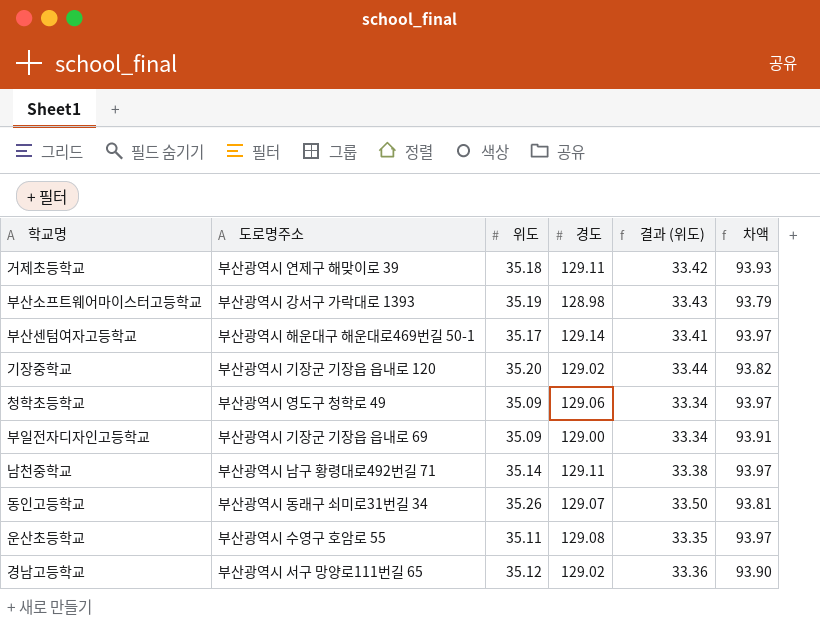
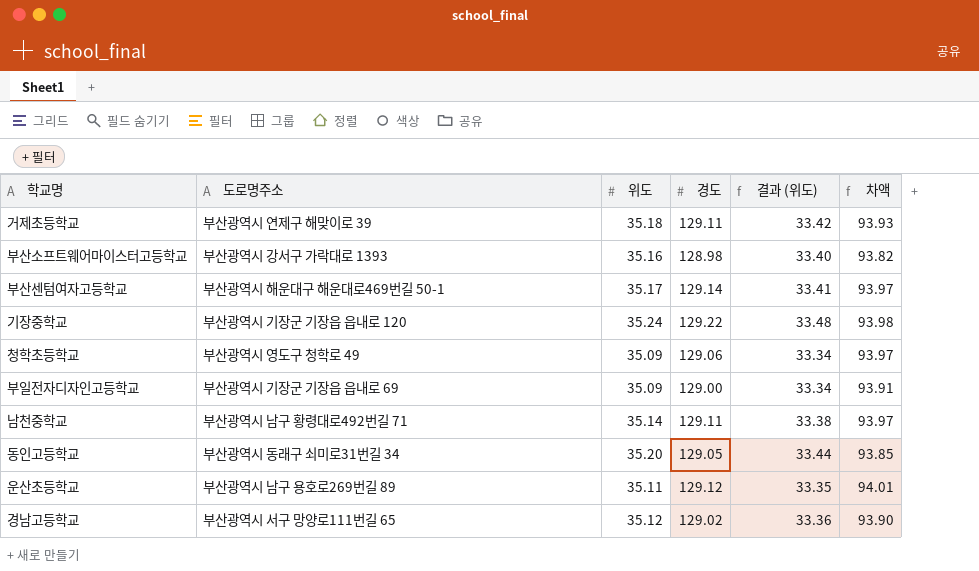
부산소프트웨어마이스터고등학교 | 위도: 35.19 -> 35.16
부산소프트웨어마이스터고등학교 | 결과 (위도): 33.43 -> 33.40
부산소프트웨어마이스터고등학교 | 차액: 93.79 -> 93.82
기장중학교 | 위도: 35.20 -> 35.24
기장중학교 | 경도: 129.02 -> 129.22
기장중학교 | 결과 (위도): 33.44 -> 33.48
기장중학교 | 차액: 93.82 -> 93.98
동인고등학교 | 위도: 35.26 -> 35.20
동인고등학교 | 경도: 129.07 -> 129.05
동인고등학교 | 결과 (위도): 33.50 -> 33.44
동인고등학교 | 차액: 93.81 -> 93.85
운산초등학교 | 도로명주소: 부산광역시 수영구 호암로 55 -> 부산광역시 남구 용호로269번길 89
운산초등학교 | 경도: 129.08 -> 129.12
운산초등학교 | 차액: 93.97 -> 94.01

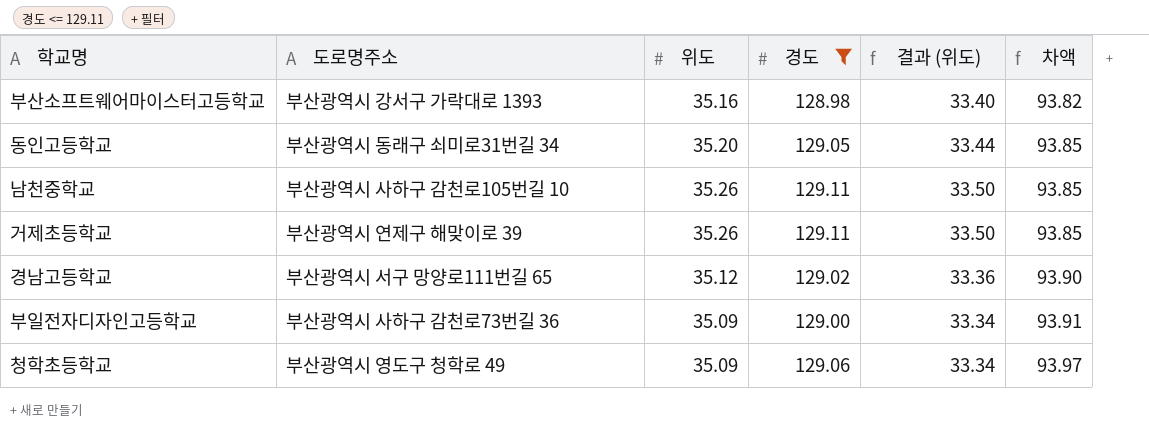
filter: none -> 경도 <= 129.11
row order: none -> 차액 ascending
남천중학교 | 도로명주소: 부산광역시 남구 황령대로492번길 71 -> 부산광역시 사하구 감천로105번길 10
남천중학교 | 위도: 35.14 -> 35.26
남천중학교 | 결과 (위도): 33.38 -> 33.50
남천중학교 | 차액: 93.97 -> 93.85
거제초등학교 | 위도: 35.18 -> 35.26
거제초등학교 | 결과 (위도): 33.42 -> 33.50
거제초등학교 | 차액: 93.93 -> 93.85
부일전자디자인고등학교 | 도로명주소: 부산광역시 기장군 기장읍 읍내로 69 -> 부산광역시 사하구 감천로73번길 36

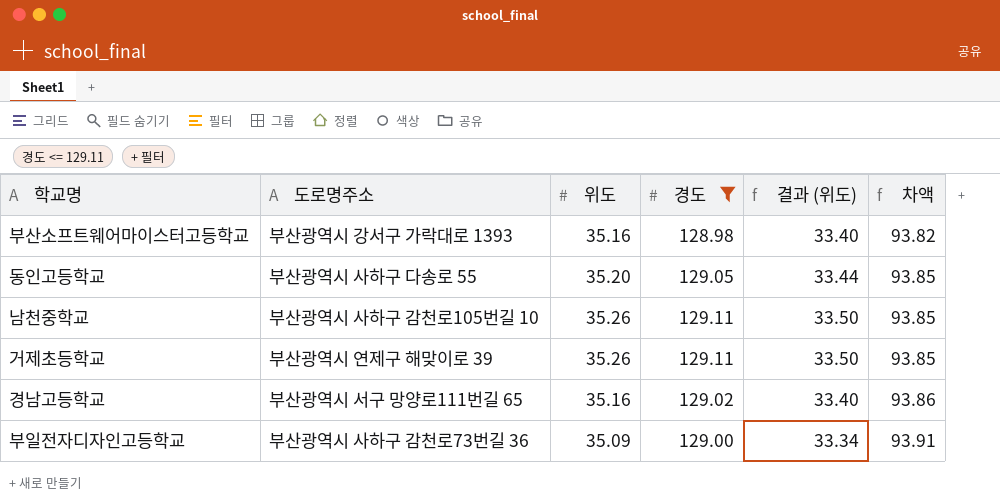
row 청학초등학교: 부산광역시 영도구 청학로 49 | 35.09 | 129.06 | 33.34 | 93.97 -> none
동인고등학교 | 도로명주소: 부산광역시 동래구 쇠미로31번길 34 -> 부산광역시 사하구 다송로 55
경남고등학교 | 위도: 35.12 -> 35.16
경남고등학교 | 결과 (위도): 33.36 -> 33.40
경남고등학교 | 차액: 93.90 -> 93.86

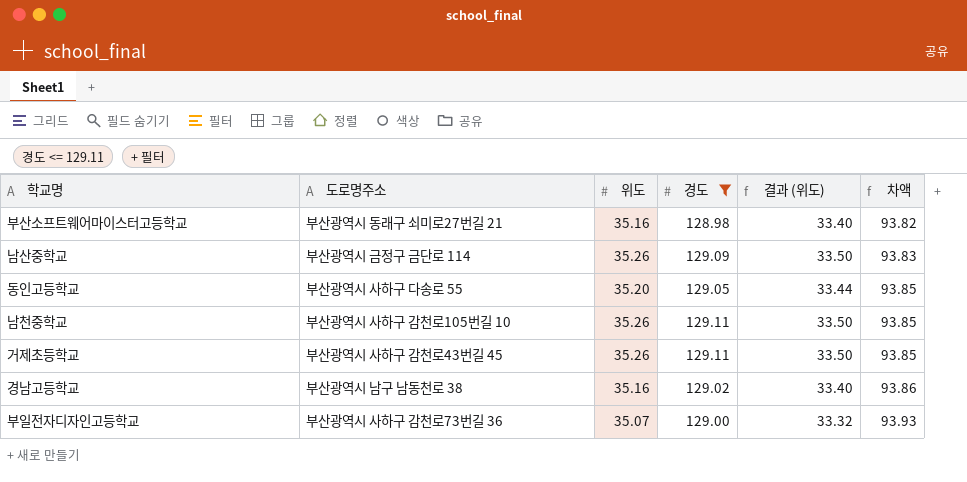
부산소프트웨어마이스터고등학교 | 도로명주소: 부산광역시 강서구 가락대로 1393 -> 부산광역시 동래구 쇠미로27번길 21
row 남산중학교: none -> 부산광역시 금정구 금단로 114 | 35.26 | 129.09 | 33.50 | 93.83
거제초등학교 | 도로명주소: 부산광역시 연제구 해맞이로 39 -> 부산광역시 사하구 감천로43번길 45
경남고등학교 | 도로명주소: 부산광역시 서구 망양로111번길 65 -> 부산광역시 남구 남동천로 38
부일전자디자인고등학교 | 위도: 35.09 -> 35.07
부일전자디자인고등학교 | 결과 (위도): 33.34 -> 33.32
부일전자디자인고등학교 | 차액: 93.91 -> 93.93

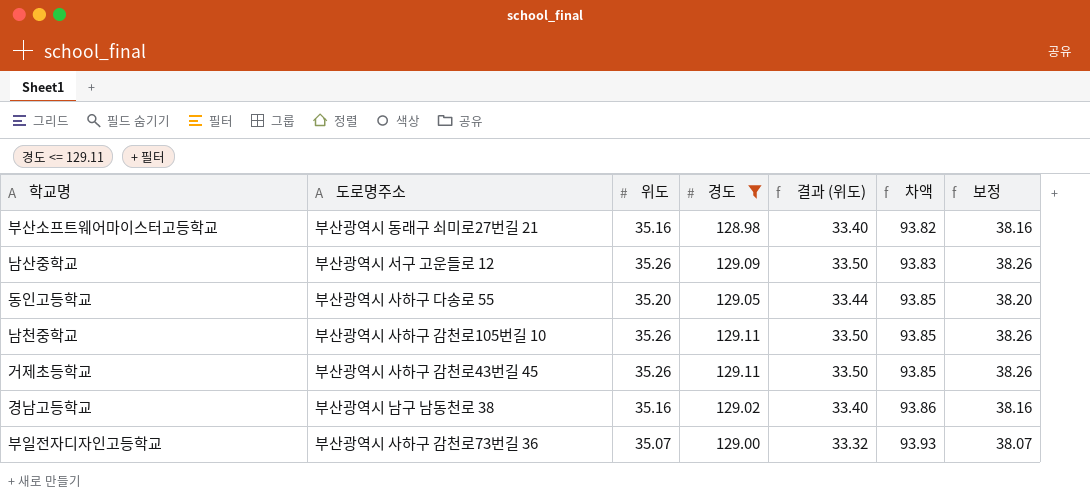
column 보정 | formula: none -> [위도] + 3
남산중학교 | 도로명주소: 부산광역시 금정구 금단로 114 -> 부산광역시 서구 고운들로 12

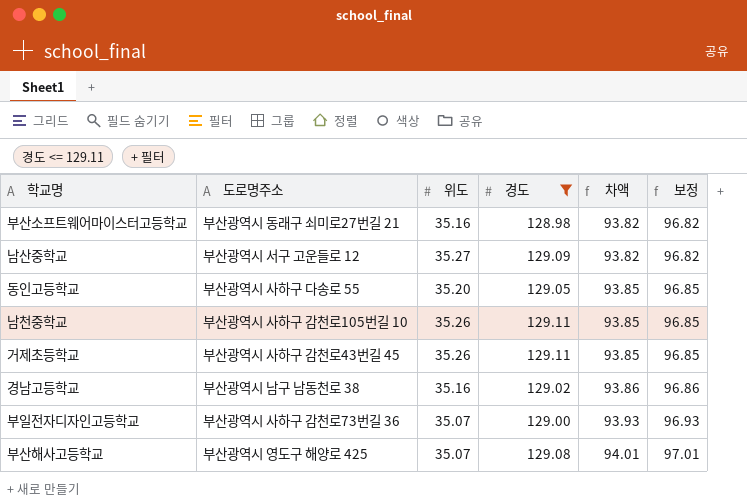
column 결과 (위도) | formula: [위도] * 0.95 -> none
column 보정 | formula: [위도] + 3 -> [차액] + 3
남산중학교 | 위도: 35.26 -> 35.27
남산중학교 | 차액: 93.83 -> 93.82
row 부산해사고등학교: none -> 부산광역시 영도구 해양로 425 | 35.07 | 129.08 | 94.01 | 97.01

